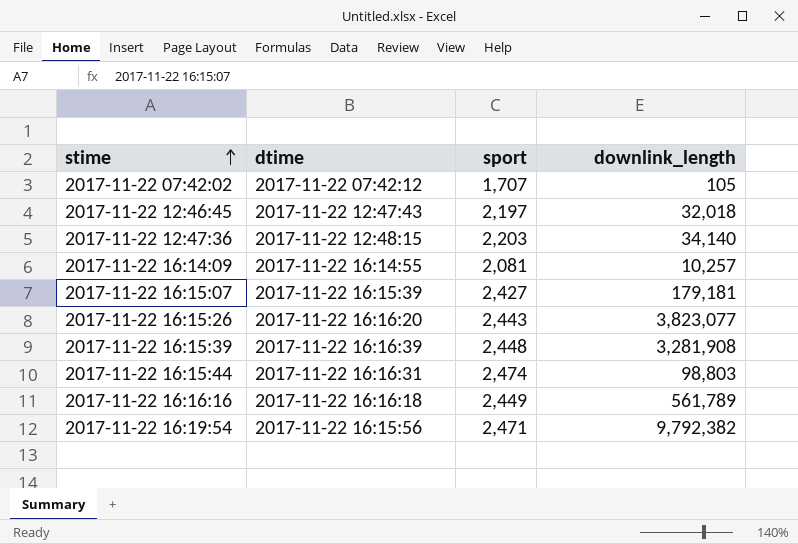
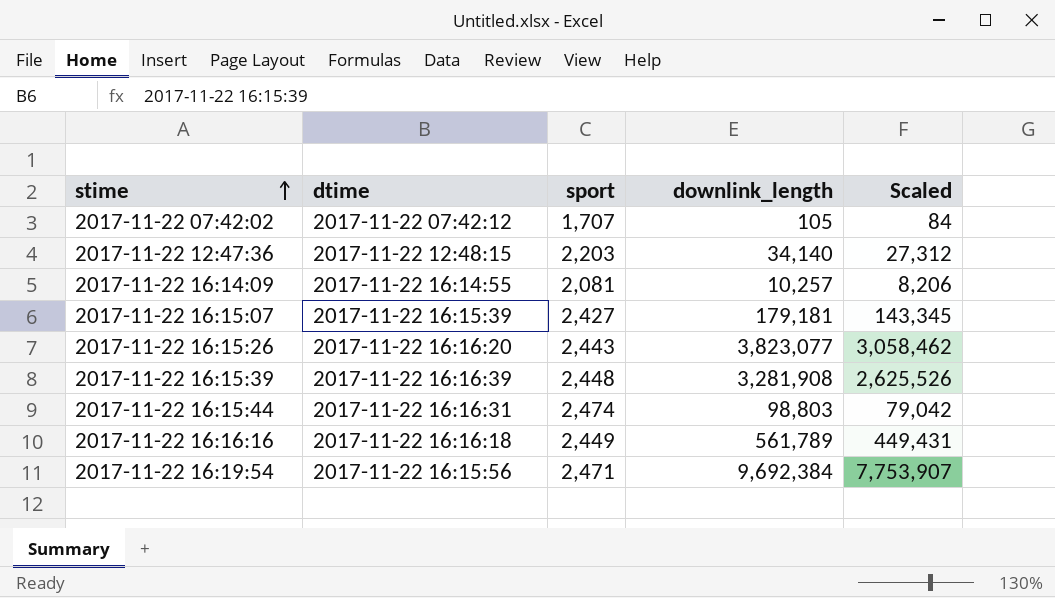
column Scaled | formula: none -> [downlink_length] * 0.8
row 2017-11-22 12:46:45: 2017-11-22 12:47:43 | 2,197 | 32,018 -> none
2017-11-22 16:19:54 | downlink_length: 9,792,382 -> 9,692,384

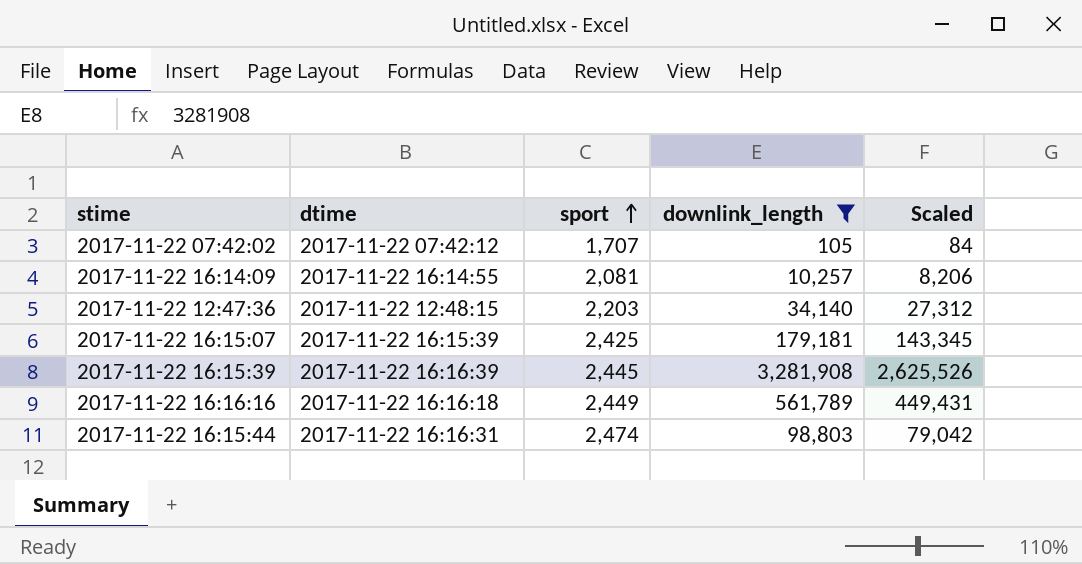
filter: none -> downlink_length <= 3,281,908
row order: stime ascending -> sport ascending
2017-11-22 16:15:07 | sport: 2,427 -> 2,425
2017-11-22 16:15:39 | sport: 2,448 -> 2,445

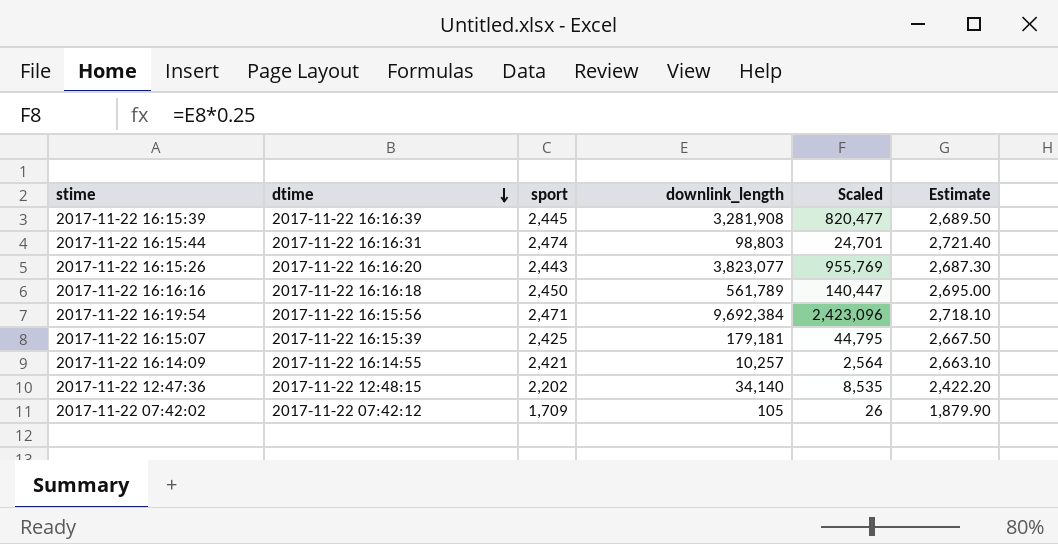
filter: downlink_length <= 3,281,908 -> none
row order: sport ascending -> dtime descending
column Scaled | formula: [downlink_length] * 0.8 -> [downlink_length] * 0.25
column Estimate | formula: none -> [sport] * 1.1
2017-11-22 16:16:16 | sport: 2,449 -> 2,450
2017-11-22 16:14:09 | sport: 2,081 -> 2,421
2017-11-22 12:47:36 | sport: 2,203 -> 2,202
2017-11-22 07:42:02 | sport: 1,707 -> 1,709

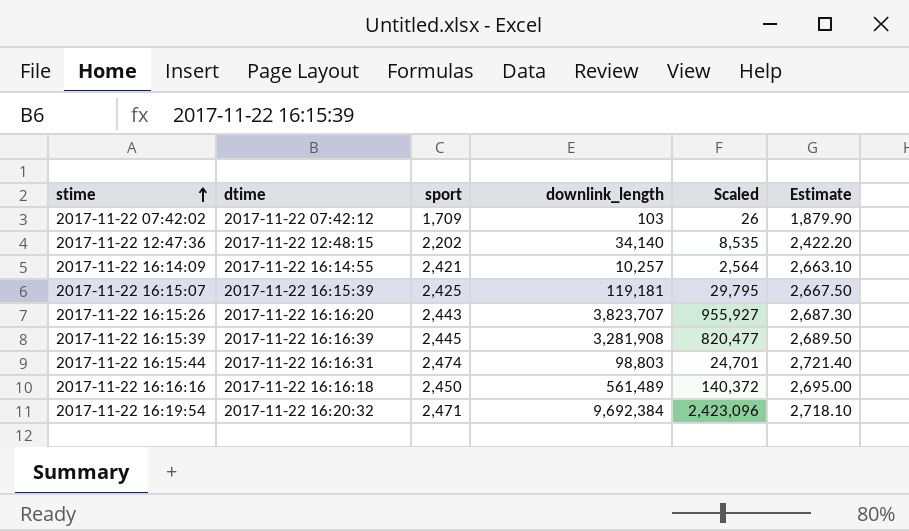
row order: dtime descending -> stime ascending
2017-11-22 07:42:02 | downlink_length: 105 -> 103
2017-11-22 16:15:07 | downlink_length: 179,181 -> 119,181
2017-11-22 16:15:07 | Scaled: 44,795 -> 29,795
2017-11-22 16:15:26 | downlink_length: 3,823,077 -> 3,823,707
2017-11-22 16:15:26 | Scaled: 955,769 -> 955,927
2017-11-22 16:16:16 | downlink_length: 561,789 -> 561,489
2017-11-22 16:16:16 | Scaled: 140,447 -> 140,372
2017-11-22 16:19:54 | dtime: 2017-11-22 16:15:56 -> 2017-11-22 16:20:32

